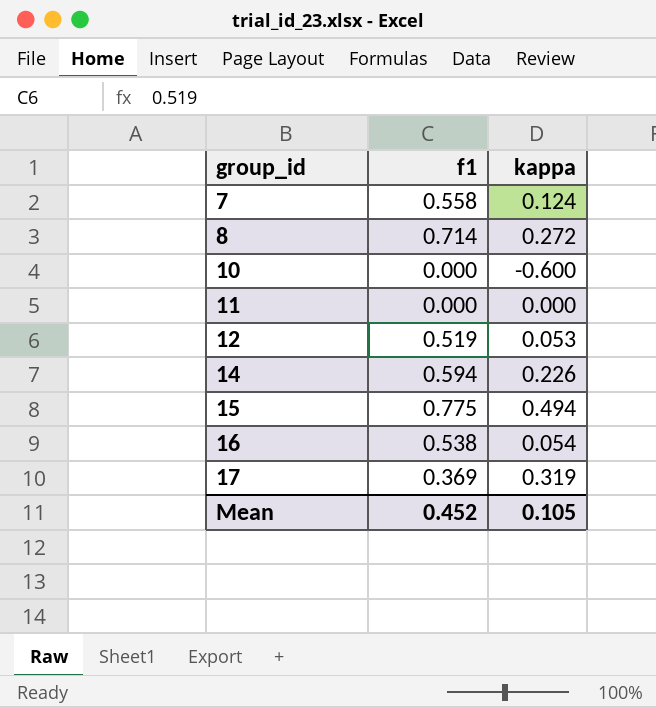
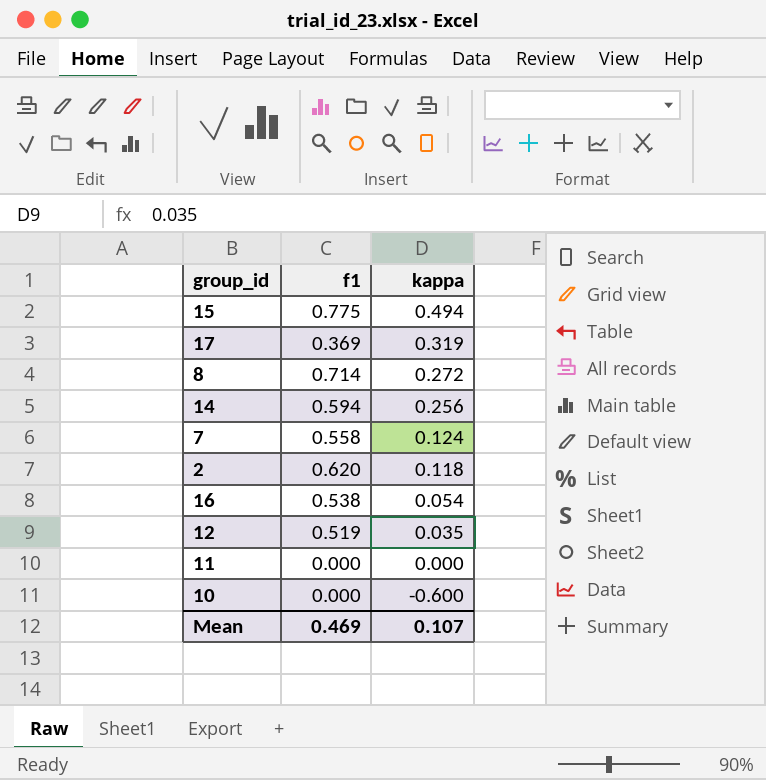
row order: group_id ascending -> kappa descending
14 | kappa: 0.226 -> 0.256
row 2: none -> 0.620 | 0.118
12 | kappa: 0.053 -> 0.035
Mean | f1: 0.452 -> 0.469
Mean | kappa: 0.105 -> 0.107

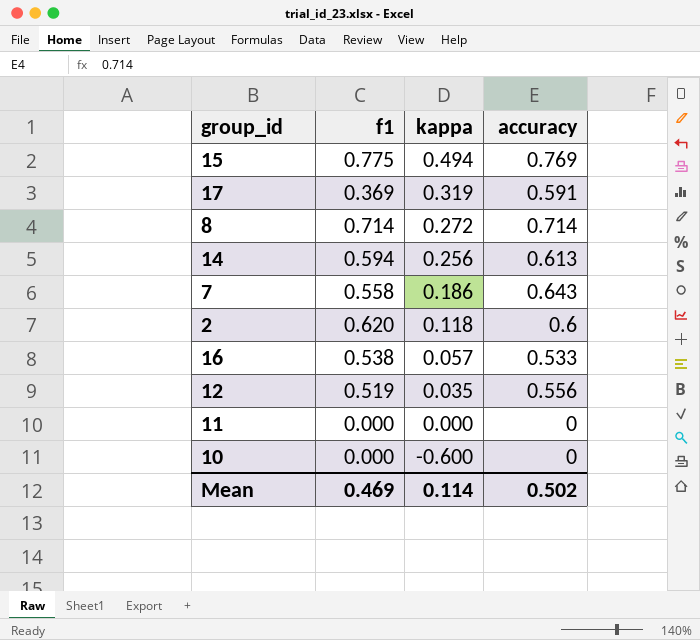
column accuracy | position: none -> 4
7 | kappa: 0.124 -> 0.186
16 | kappa: 0.054 -> 0.057
Mean | kappa: 0.107 -> 0.114

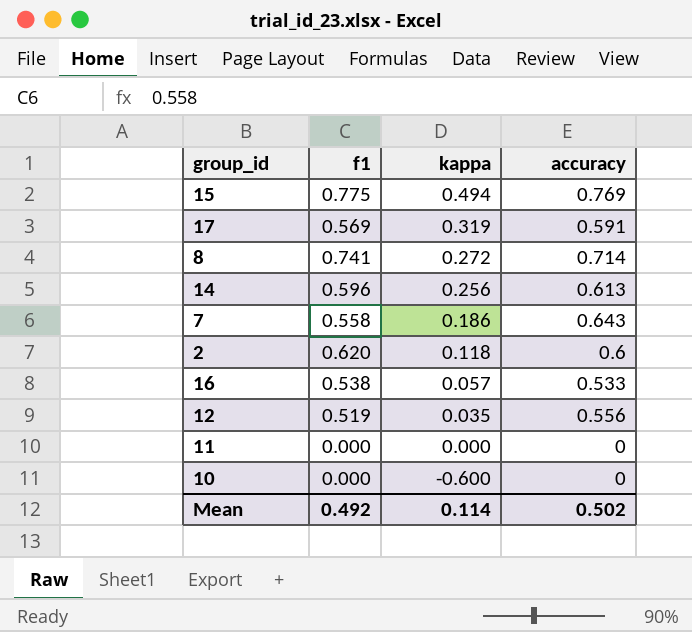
17 | f1: 0.369 -> 0.569
8 | f1: 0.714 -> 0.741
14 | f1: 0.594 -> 0.596
Mean | f1: 0.469 -> 0.492

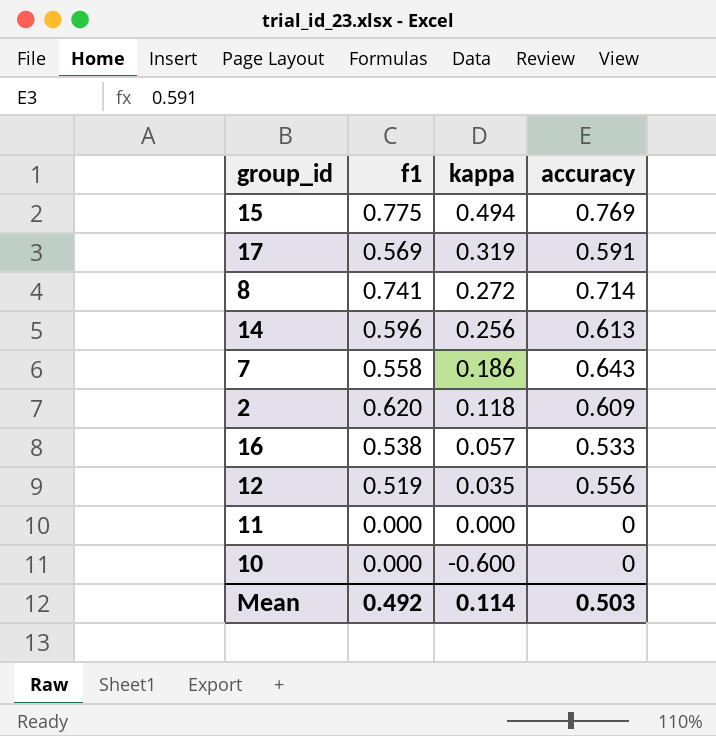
2 | accuracy: 0.6 -> 0.609
Mean | accuracy: 0.502 -> 0.503

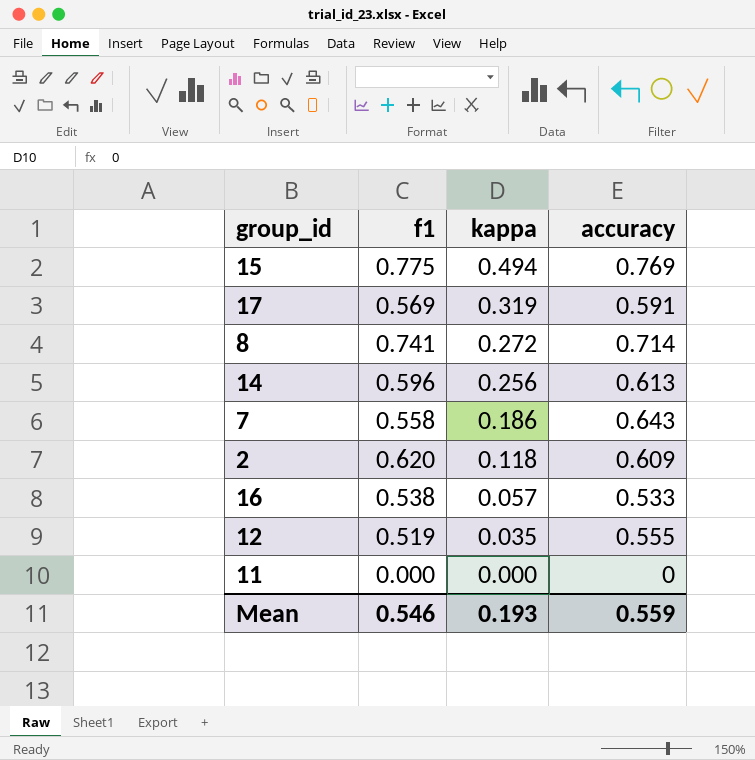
row 10: 0.000 | -0.600 | 0 -> none
12 | accuracy: 0.556 -> 0.555
Mean | f1: 0.492 -> 0.546
Mean | kappa: 0.114 -> 0.193
Mean | accuracy: 0.503 -> 0.559

